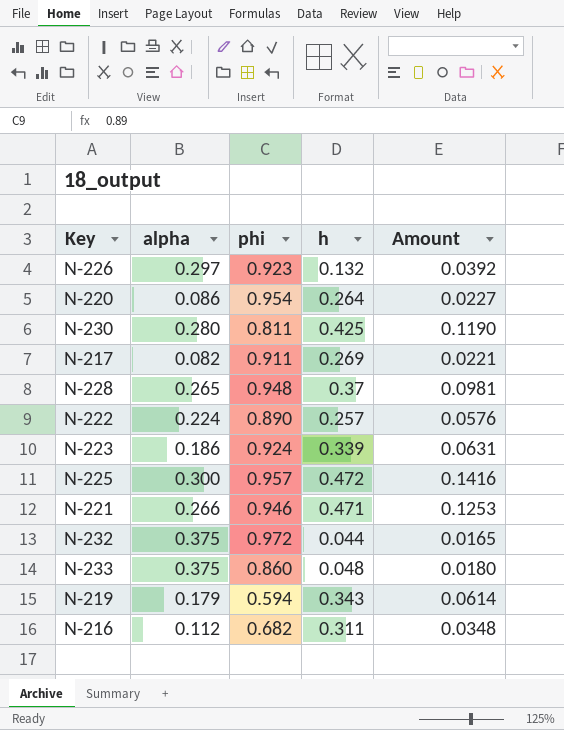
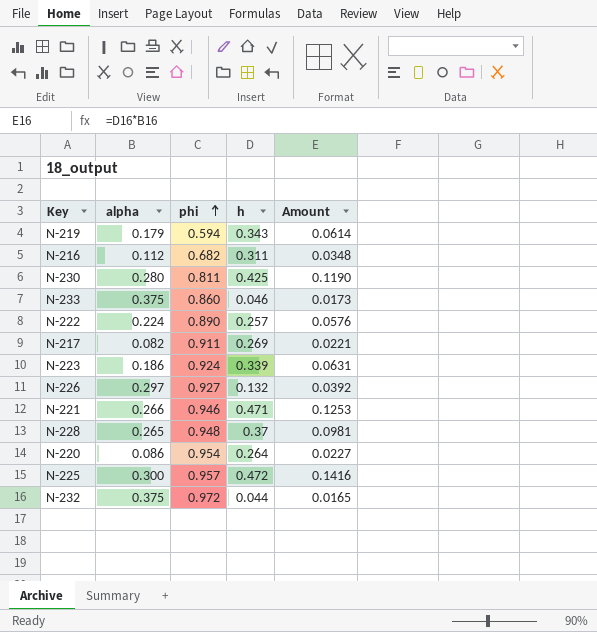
row order: none -> phi ascending
N-233 | h: 0.048 -> 0.046
N-233 | Amount: 0.0180 -> 0.0173
N-226 | phi: 0.923 -> 0.927

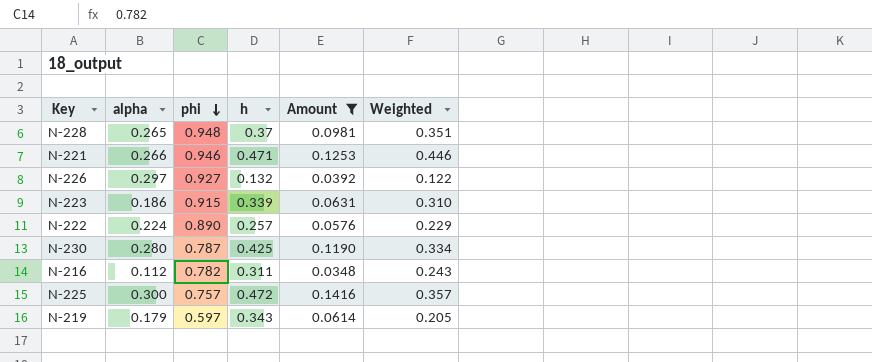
filter: none -> Amount >= 0.0348
row order: phi ascending -> phi descending
column Weighted | formula: none -> [phi] * [h]
N-223 | phi: 0.924 -> 0.915
N-230 | phi: 0.811 -> 0.787
N-216 | phi: 0.682 -> 0.782
N-225 | phi: 0.957 -> 0.757
N-219 | phi: 0.594 -> 0.597

